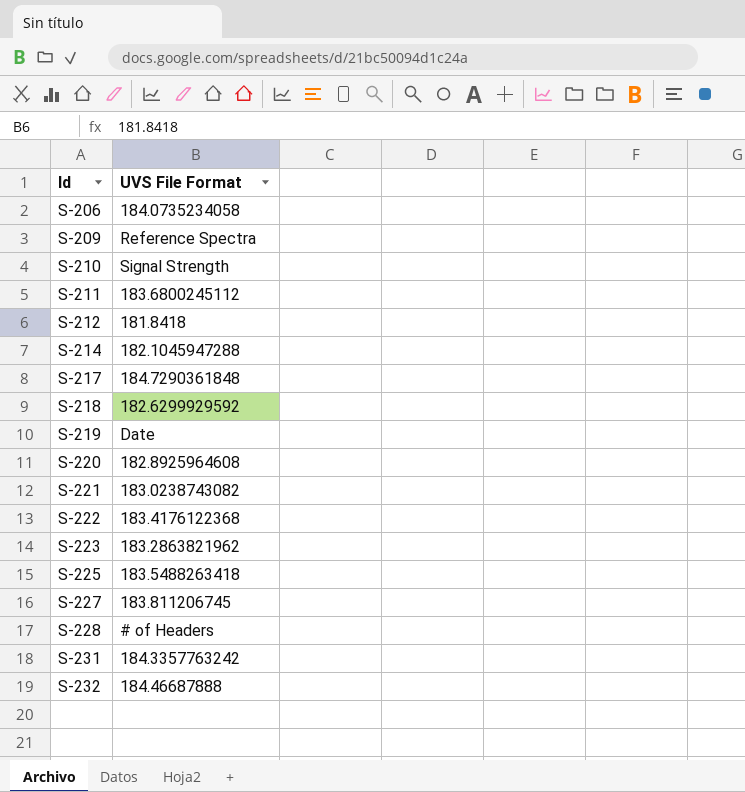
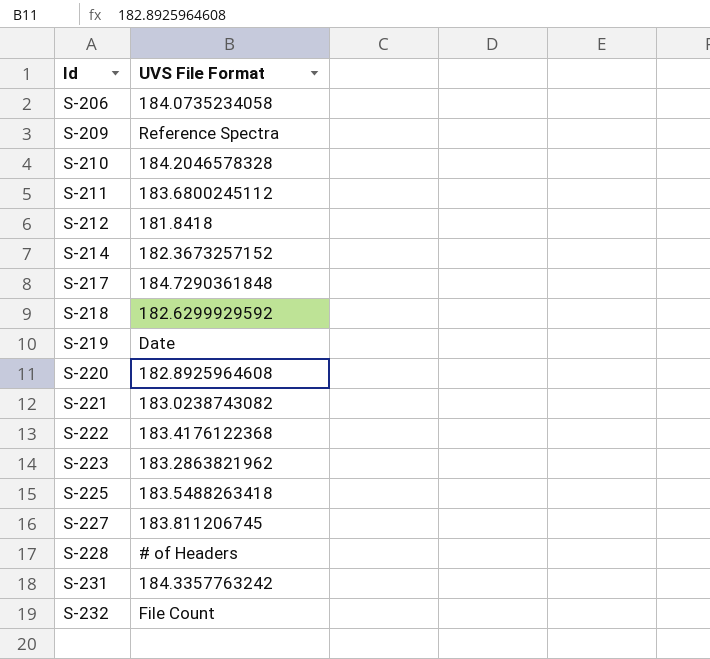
S-210 | UVS File Format: Signal Strength -> 184.2046578328
S-214 | UVS File Format: 182.1045947288 -> 182.3673257152
S-232 | UVS File Format: 184.46687888 -> File Count

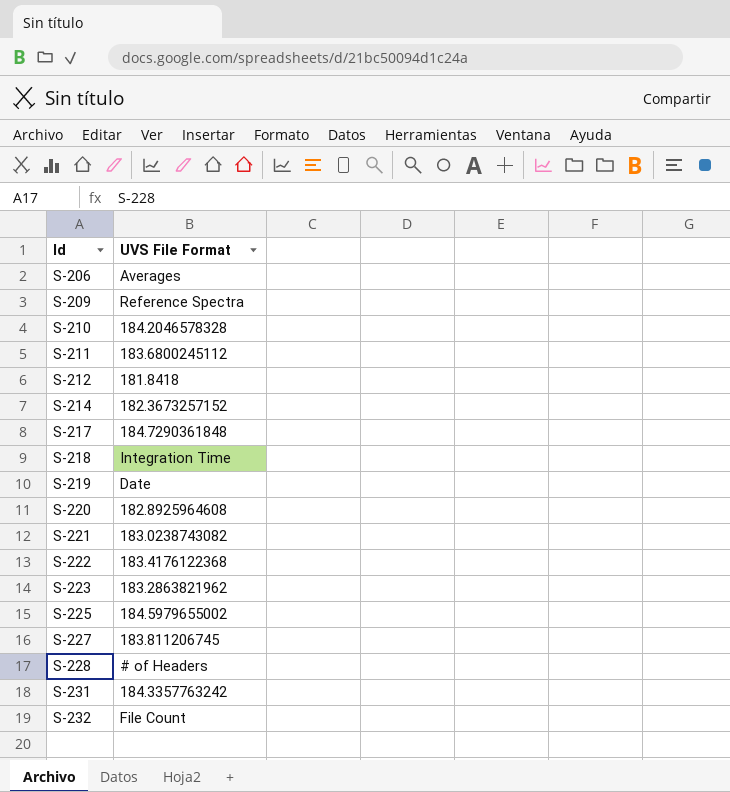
S-206 | UVS File Format: 184.0735234058 -> Averages
S-218 | UVS File Format: 182.6299929592 -> Integration Time
S-225 | UVS File Format: 183.5488263418 -> 184.5979655002

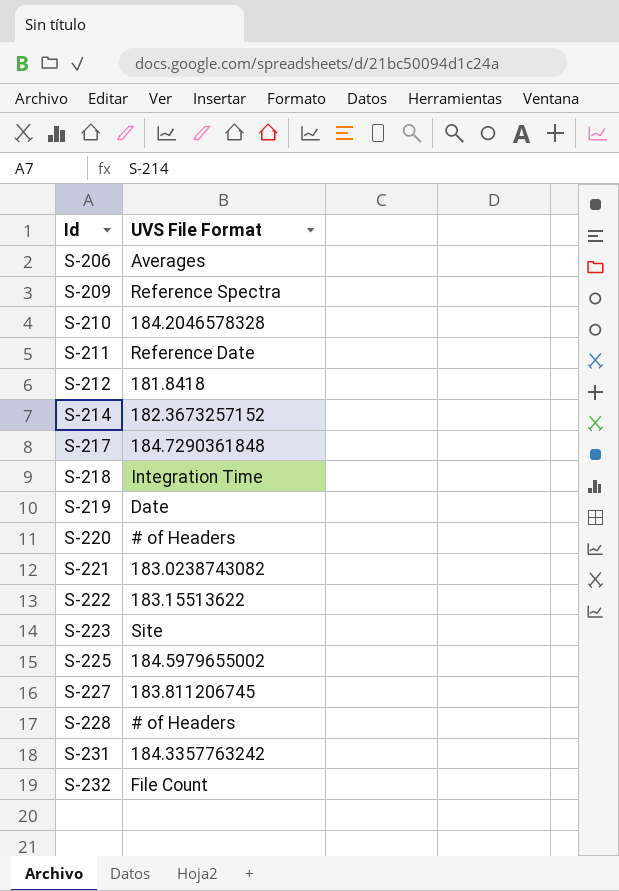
S-211 | UVS File Format: 183.6800245112 -> Reference Date
S-220 | UVS File Format: 182.8925964608 -> # of Headers
S-222 | UVS File Format: 183.4176122368 -> 183.15513622
S-223 | UVS File Format: 183.2863821962 -> Site

